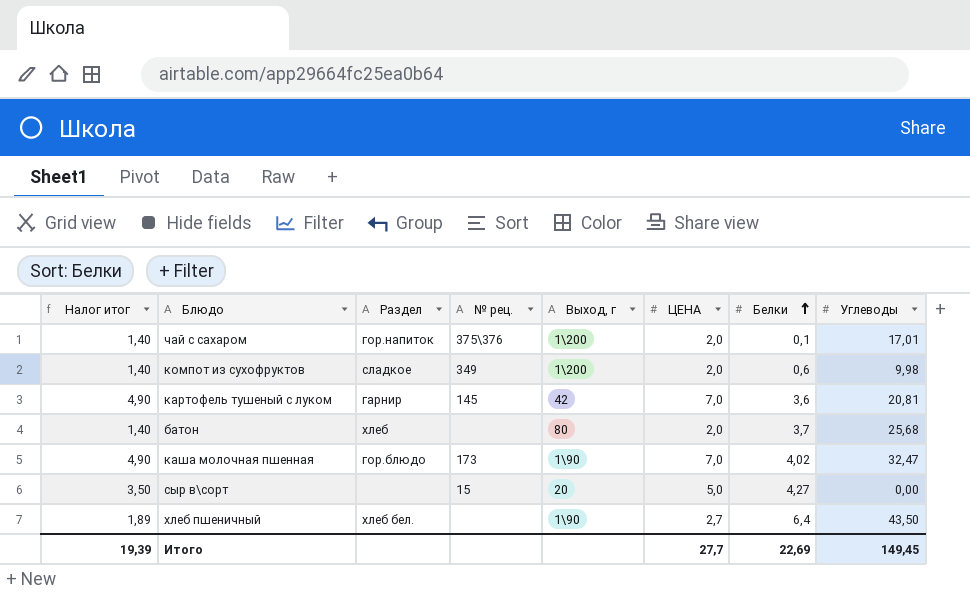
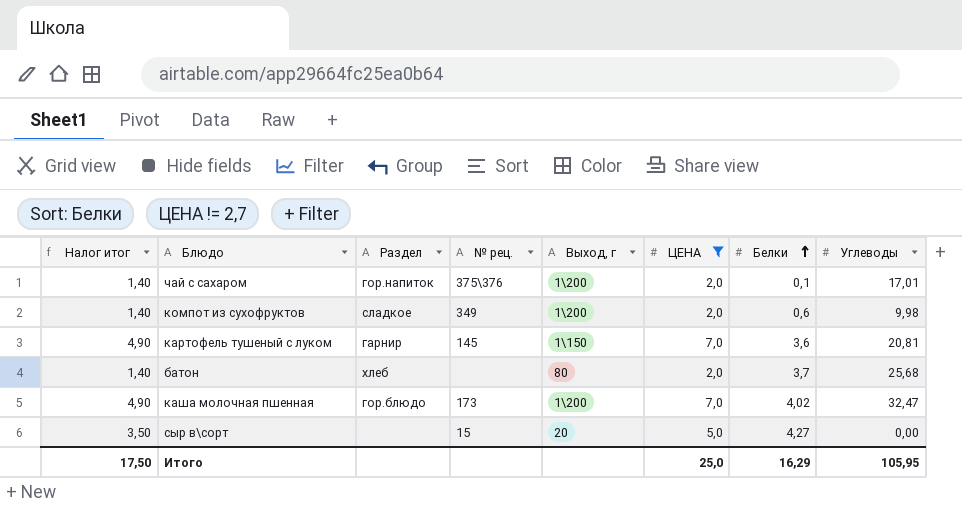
filter: none -> ЦЕНА != 2,7
картофель тушеный с луком | Выход, г: 42 -> 1\150
каша молочная пшенная | Выход, г: 1\90 -> 1\200
Итого | Налог итог: 19,39 -> 17,50
Итого | ЦЕНА: 27,7 -> 25,0
Итого | Белки: 22,69 -> 16,29
Итого | Углеводы: 149,45 -> 105,95

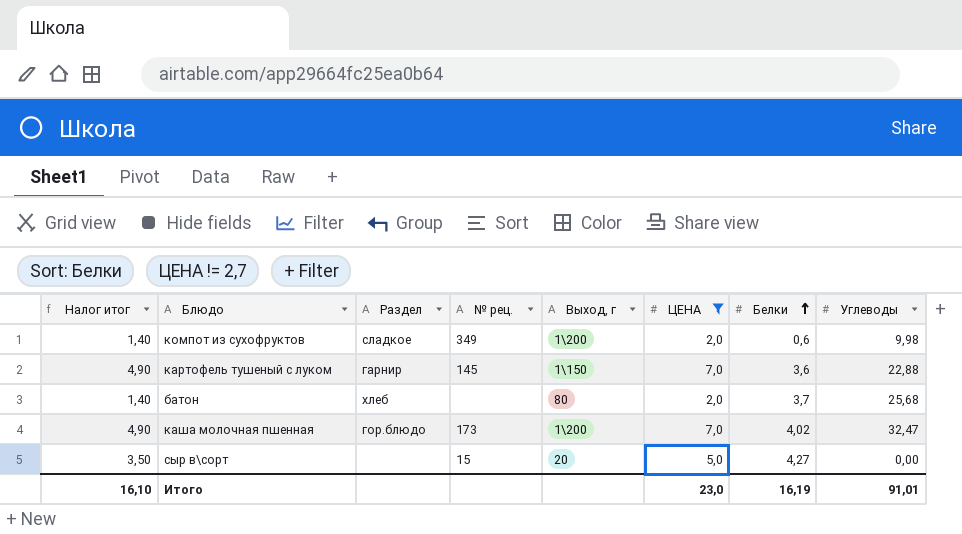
row чай с cахаром: 1,40 | гор.напиток | 375\376 | 1\200 | 2,0 | 0,1 | 17,01 -> none
картофель тушеный с луком | Углеводы: 20,81 -> 22,88
Итого | Налог итог: 17,50 -> 16,10
Итого | ЦЕНА: 25,0 -> 23,0
Итого | Белки: 16,29 -> 16,19
Итого | Углеводы: 105,95 -> 91,01

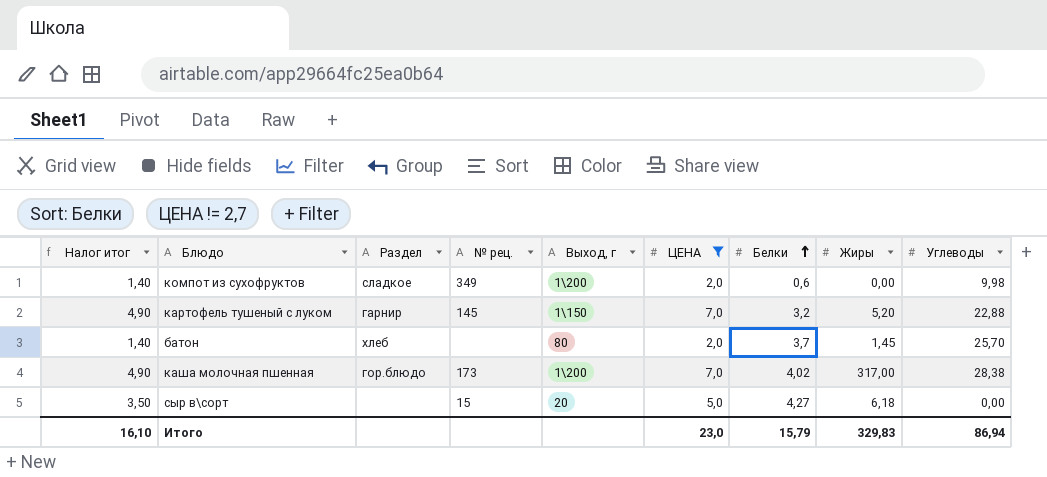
column Жиры | position: none -> 8
картофель тушеный с луком | Белки: 3,6 -> 3,2
батон | Углеводы: 25,68 -> 25,70
каша молочная пшенная | Углеводы: 32,47 -> 28,38
Итого | Белки: 16,19 -> 15,79
Итого | Углеводы: 91,01 -> 86,94

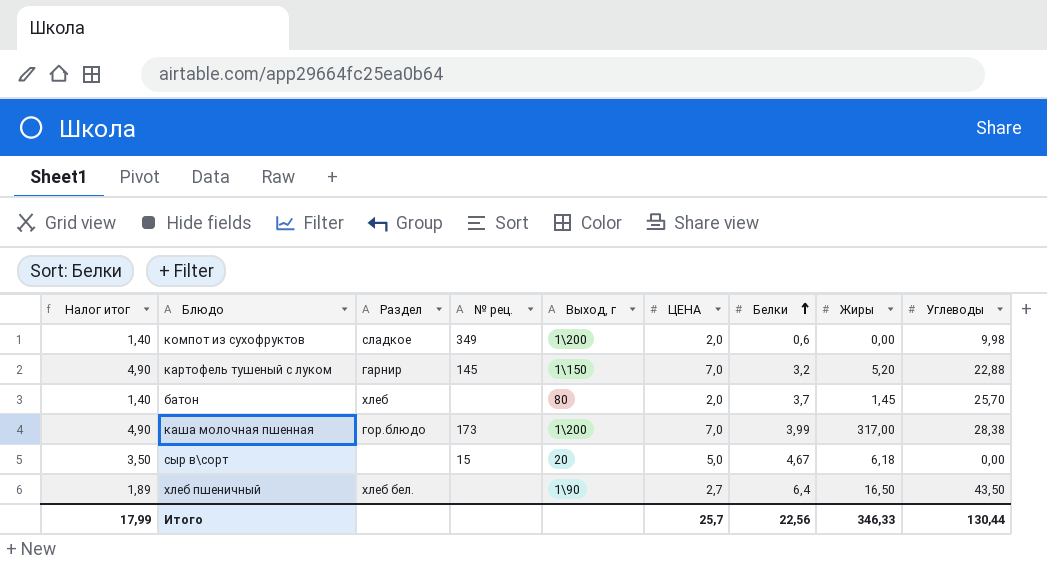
filter: ЦЕНА != 2,7 -> none
каша молочная пшенная | Белки: 4,02 -> 3,99
сыр в\сорт | Белки: 4,27 -> 4,67
Итого | Налог итог: 16,10 -> 17,99
Итого | ЦЕНА: 23,0 -> 25,7
Итого | Белки: 15,79 -> 22,56
Итого | Жиры: 329,83 -> 346,33
Итого | Углеводы: 86,94 -> 130,44

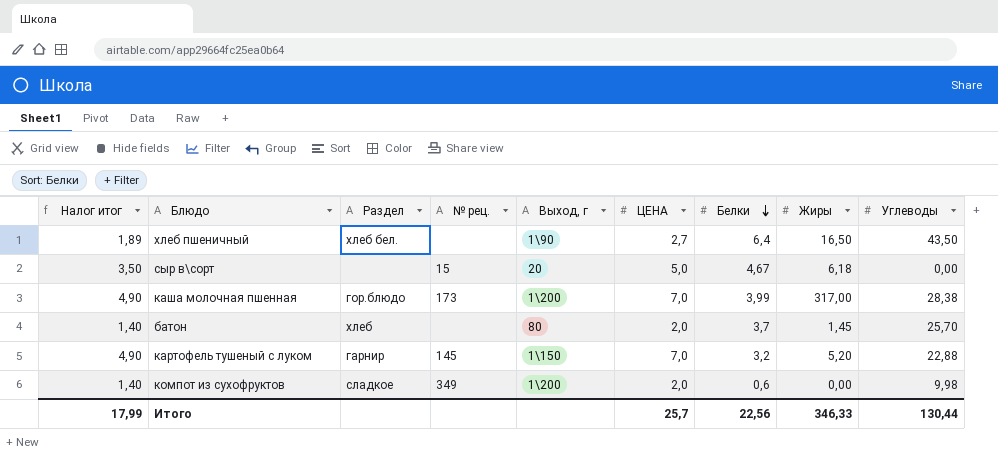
row order: Белки ascending -> Белки descending

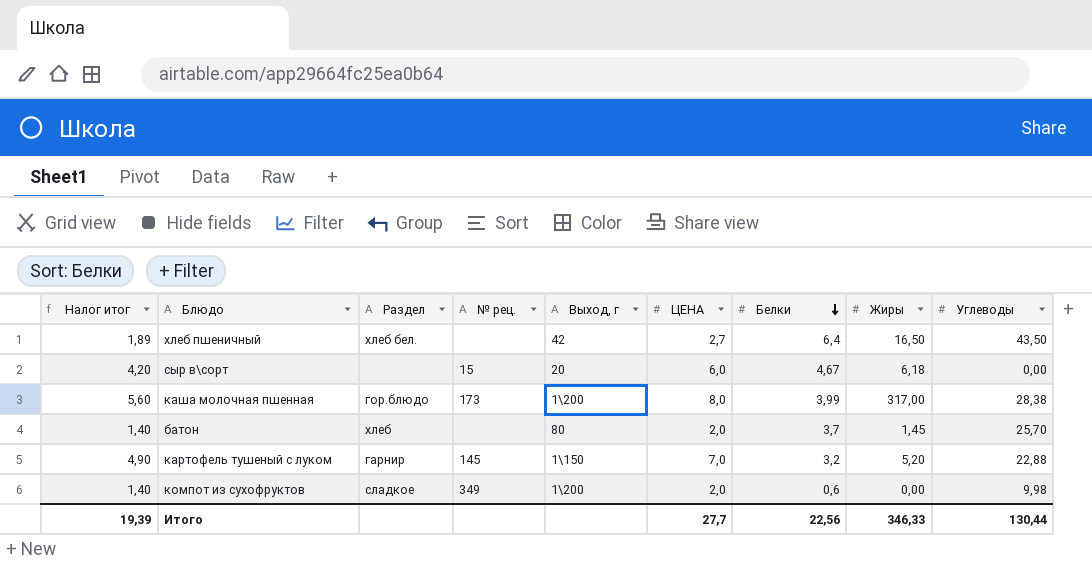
хлеб пшеничный | Выход, г: 1\90 -> 42
сыр в\сорт | Налог итог: 3,50 -> 4,20
сыр в\сорт | ЦЕНА: 5,0 -> 6,0
каша молочная пшенная | Налог итог: 4,90 -> 5,60
каша молочная пшенная | ЦЕНА: 7,0 -> 8,0
Итого | Налог итог: 17,99 -> 19,39
Итого | ЦЕНА: 25,7 -> 27,7

